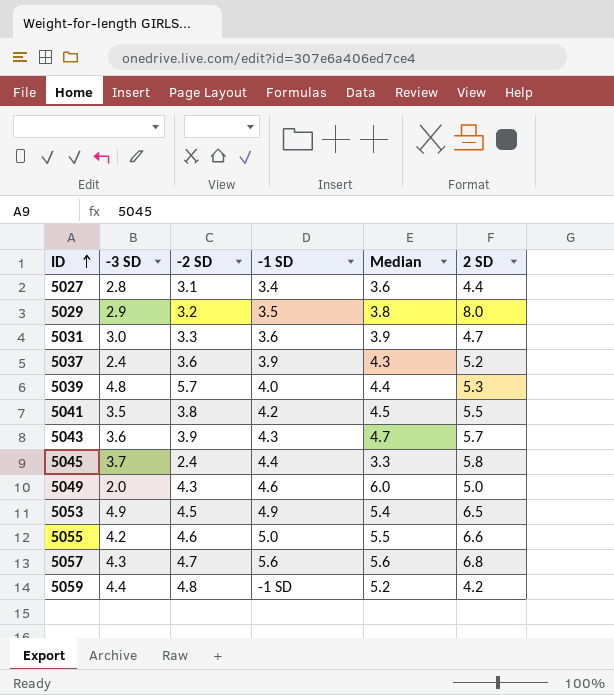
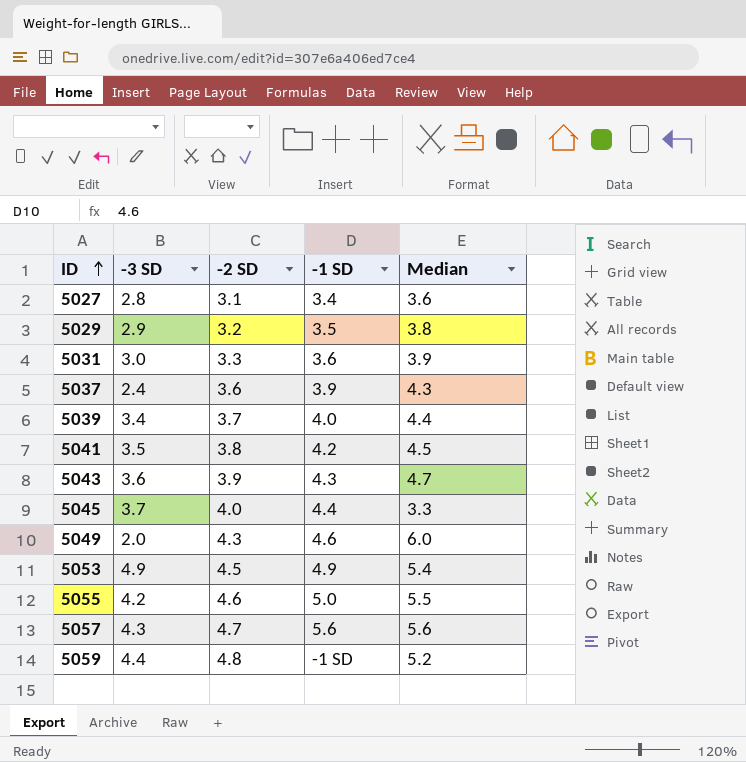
column 2 SD | position: 6 -> none
5039 | -3 SD: 4.8 -> 3.4
5039 | -2 SD: 5.7 -> 3.7
5045 | -2 SD: 2.4 -> 4.0

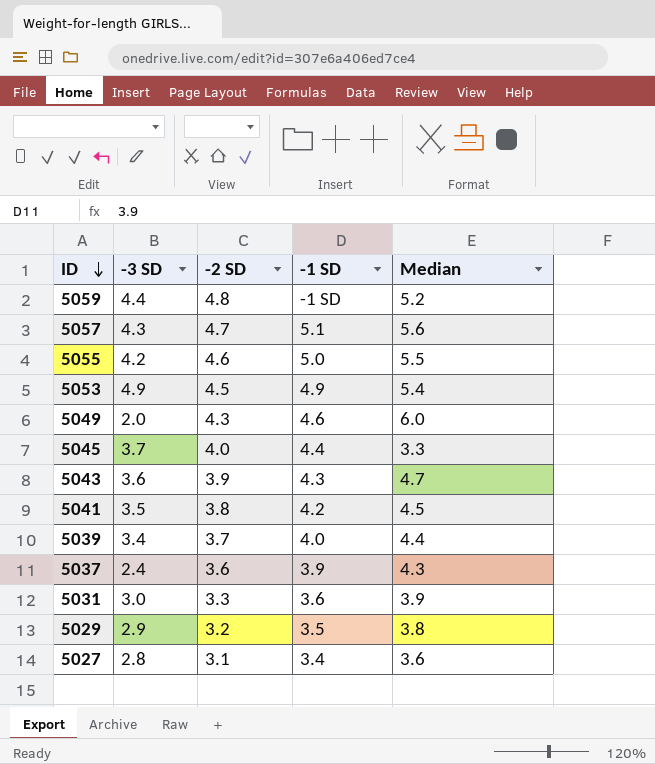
row order: ID ascending -> ID descending
5057 | -1 SD: 5.6 -> 5.1

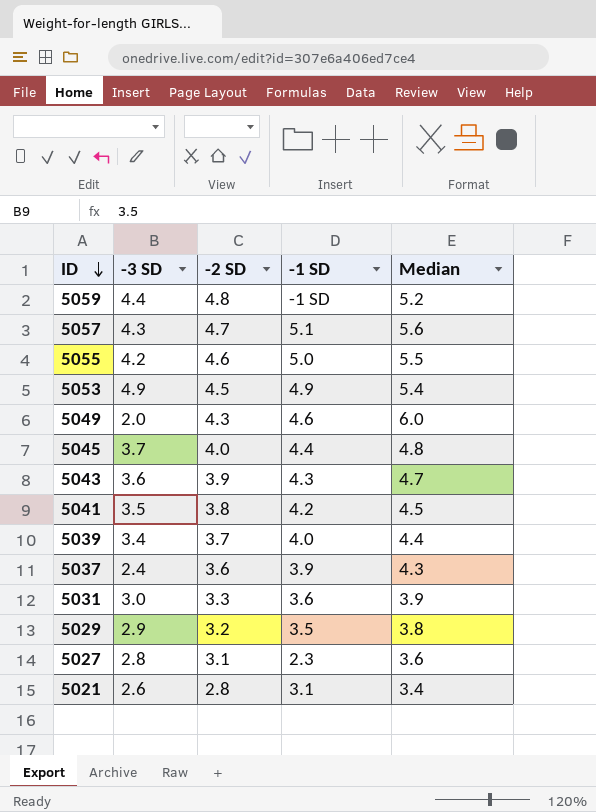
5045 | Median: 3.3 -> 4.8
5027 | -1 SD: 3.4 -> 2.3
row 5021: none -> 2.6 | 2.8 | 3.1 | 3.4

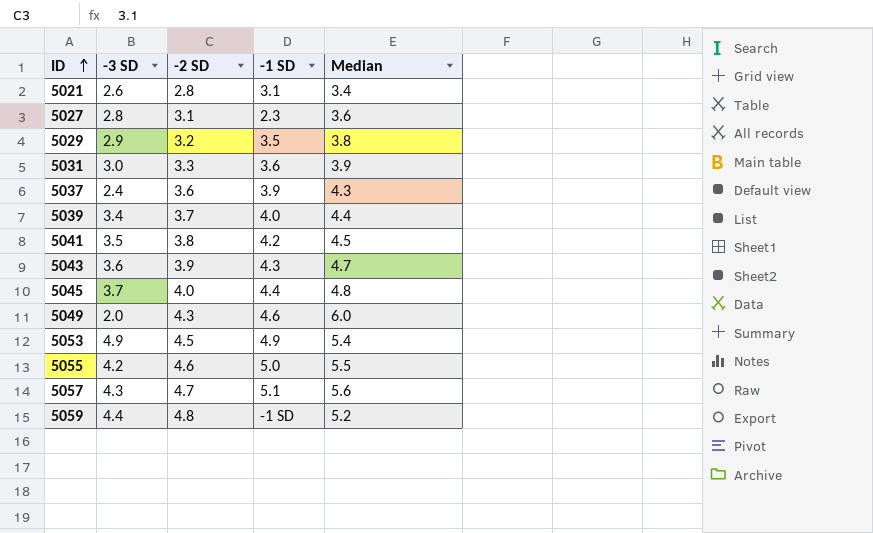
row order: ID descending -> ID ascending

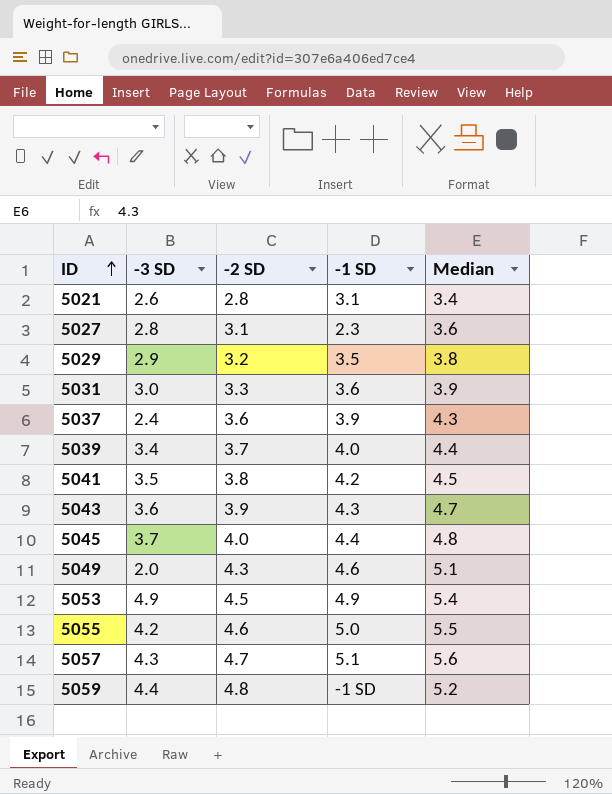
5049 | Median: 6.0 -> 5.1

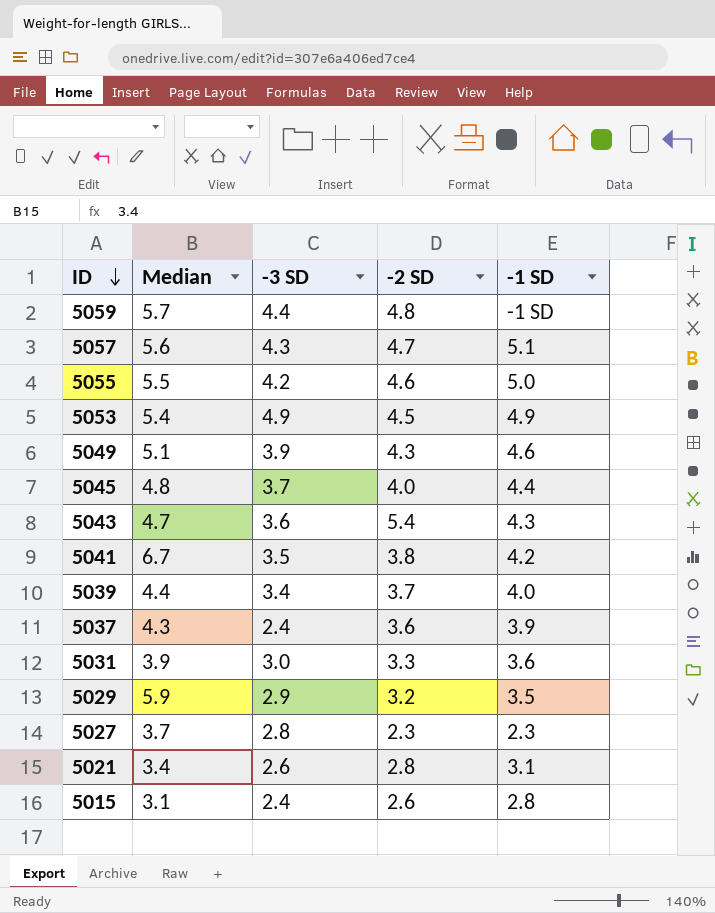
row order: ID ascending -> ID descending
column Median | position: 5 -> 2
5059 | Median: 5.2 -> 5.7
5049 | -3 SD: 2.0 -> 3.9
5043 | -2 SD: 3.9 -> 5.4
5041 | Median: 4.5 -> 6.7
5029 | Median: 3.8 -> 5.9
5027 | Median: 3.6 -> 3.7
5027 | -2 SD: 3.1 -> 2.3
row 5015: none -> 3.1 | 2.4 | 2.6 | 2.8

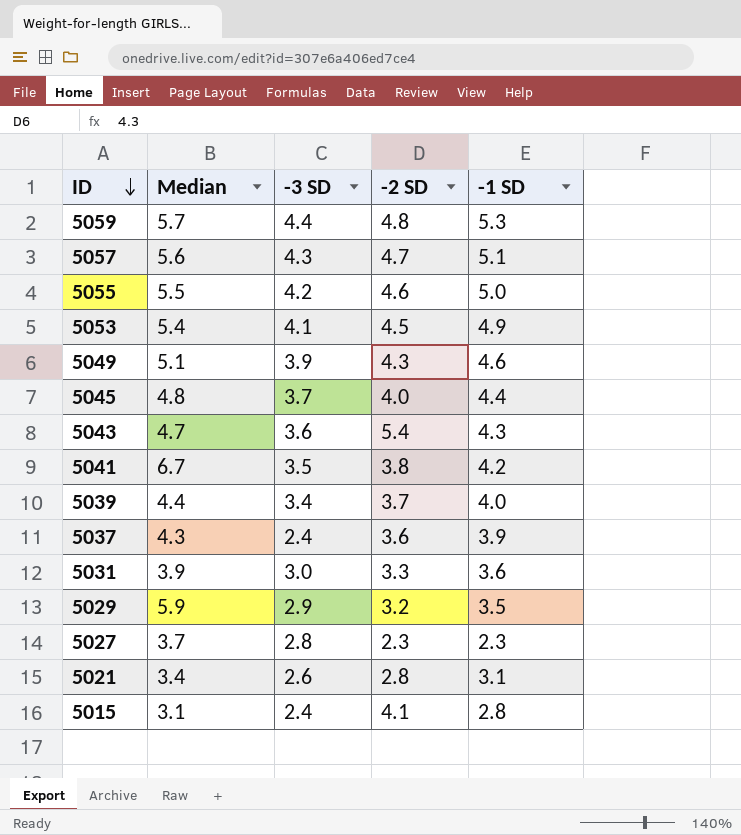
5059 | -1 SD: -1 SD -> 5.3
5053 | -3 SD: 4.9 -> 4.1
5015 | -2 SD: 2.6 -> 4.1

